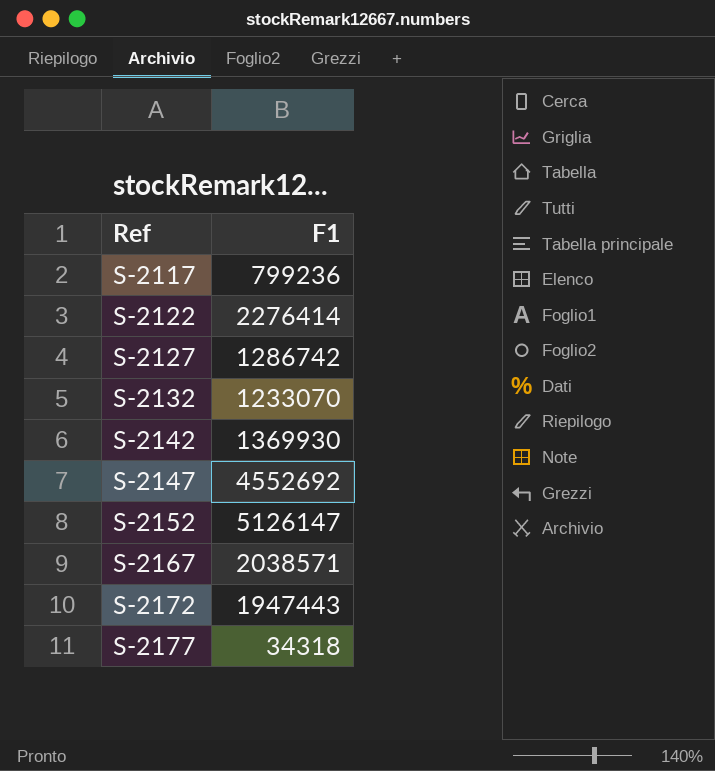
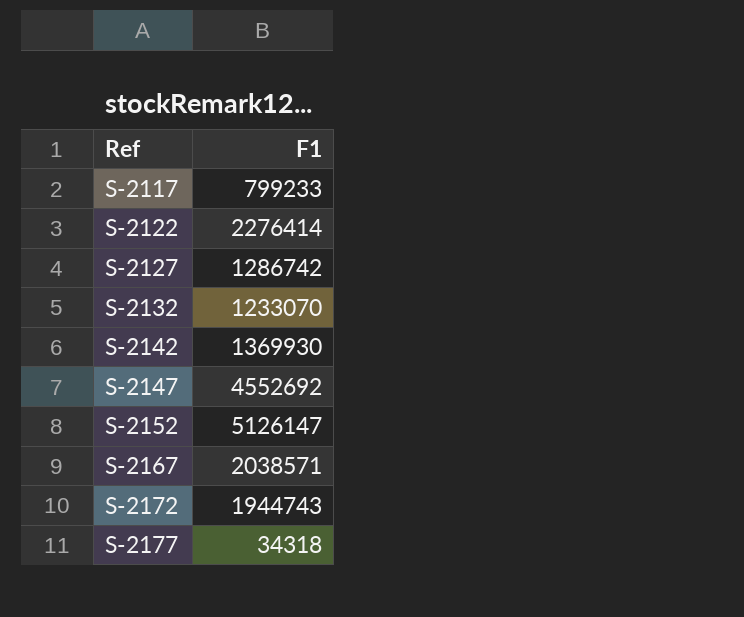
S-2117 | F1: 799236 -> 799233
S-2172 | F1: 1947443 -> 1944743

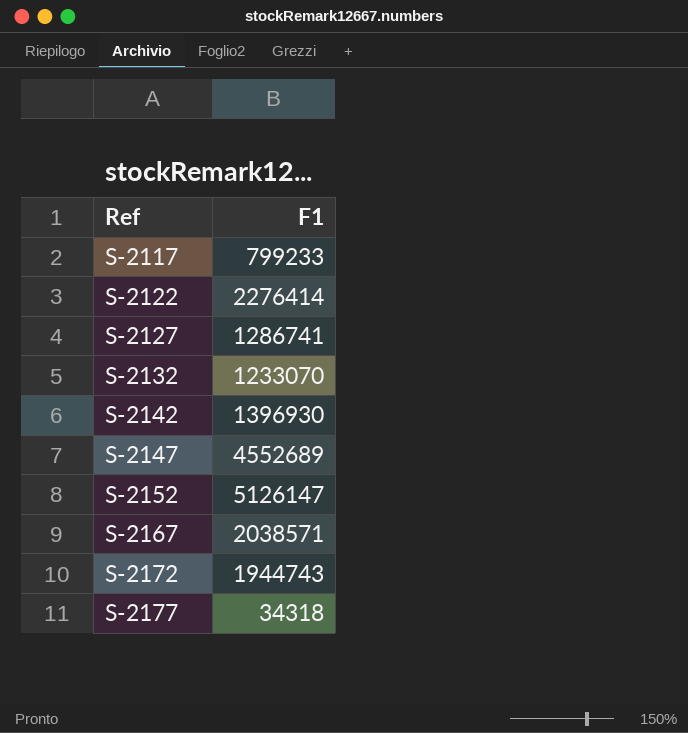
S-2127 | F1: 1286742 -> 1286741
S-2142 | F1: 1369930 -> 1396930
S-2147 | F1: 4552692 -> 4552689

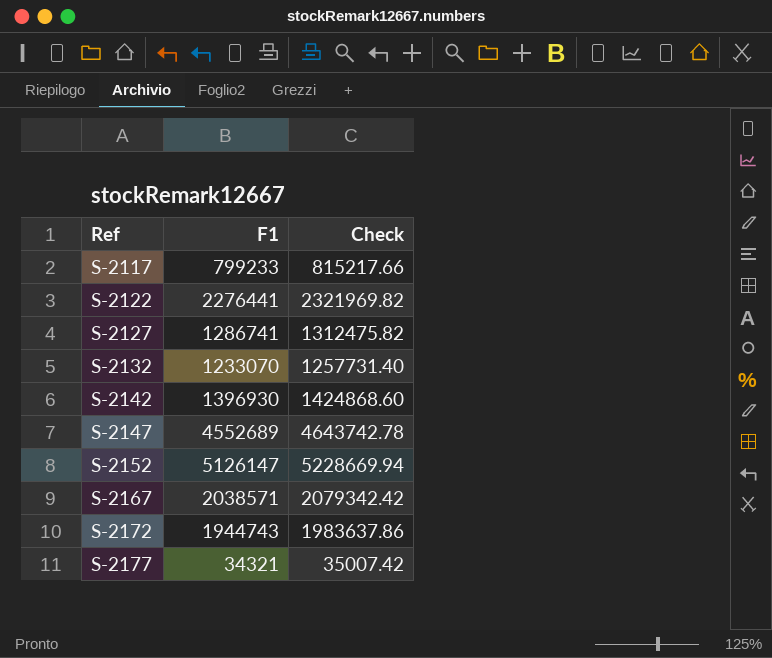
column Check | formula: none -> [F1] * 1.02
S-2122 | F1: 2276414 -> 2276441
S-2177 | F1: 34318 -> 34321

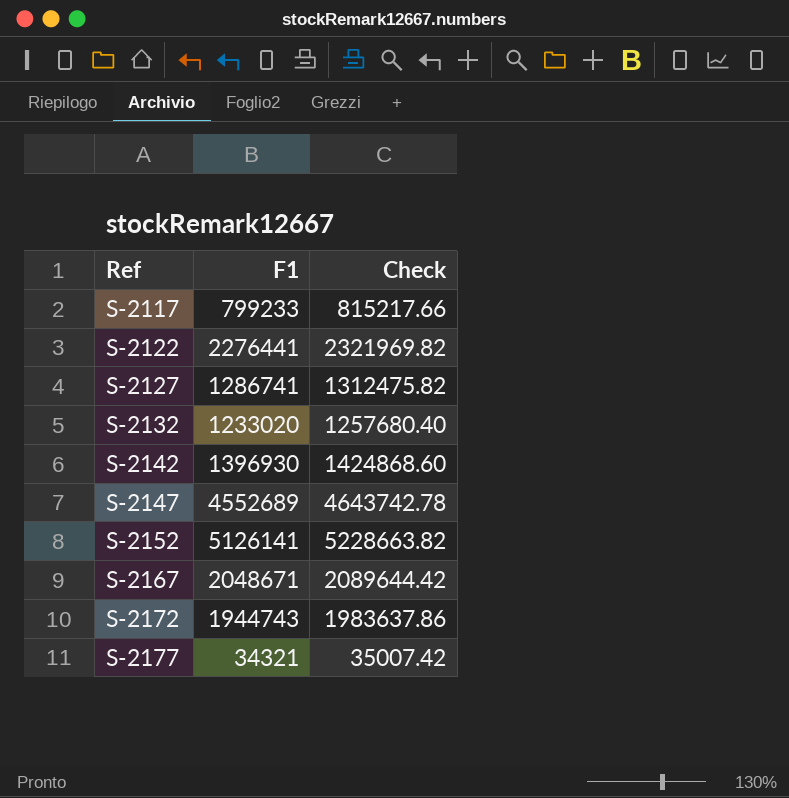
S-2132 | F1: 1233070 -> 1233020
S-2132 | Check: 1257731.40 -> 1257680.40
S-2152 | F1: 5126147 -> 5126141
S-2152 | Check: 5228669.94 -> 5228663.82
S-2167 | F1: 2038571 -> 2048671
S-2167 | Check: 2079342.42 -> 2089644.42

